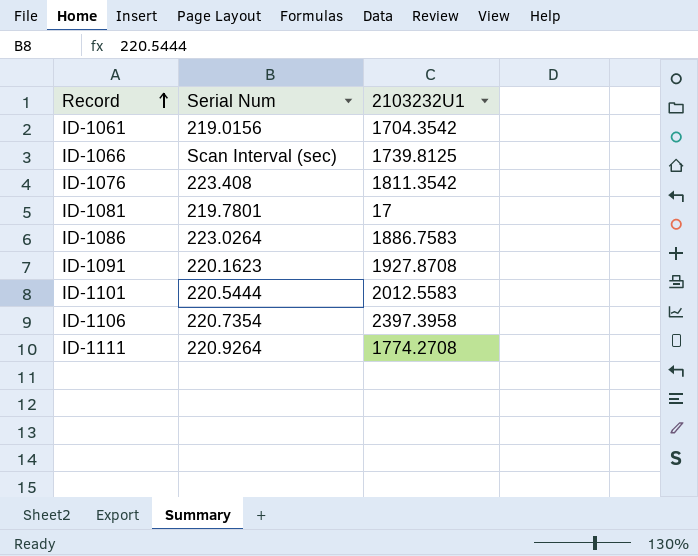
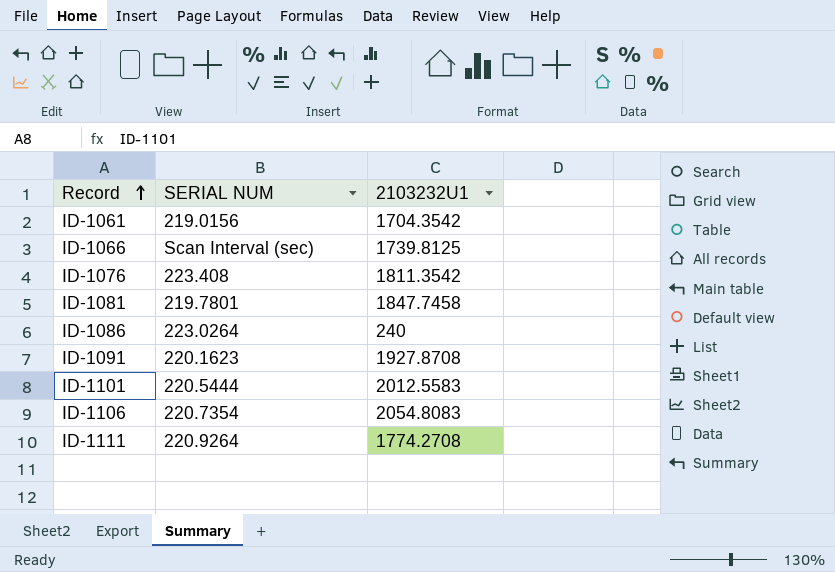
column name: Serial Num -> SERIAL NUM
ID-1081 | 2103232U1: 17 -> 1847.7458
ID-1086 | 2103232U1: 1886.7583 -> 240
ID-1106 | 2103232U1: 2397.3958 -> 2054.8083

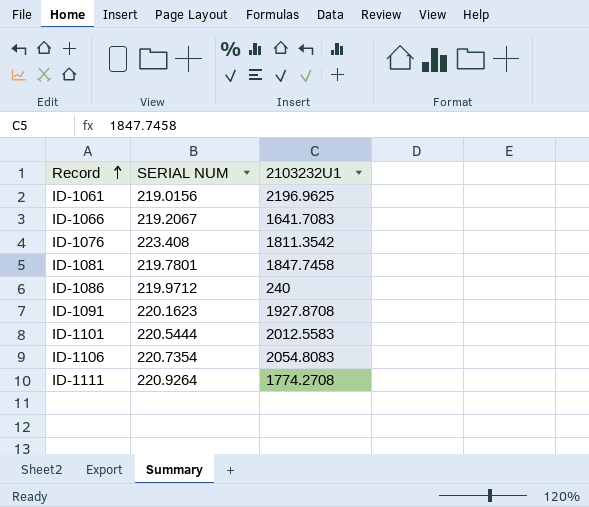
ID-1061 | 2103232U1: 1704.3542 -> 2196.9625
ID-1066 | SERIAL NUM: Scan Interval (sec) -> 219.2067
ID-1066 | 2103232U1: 1739.8125 -> 1641.7083
ID-1086 | SERIAL NUM: 223.0264 -> 219.9712

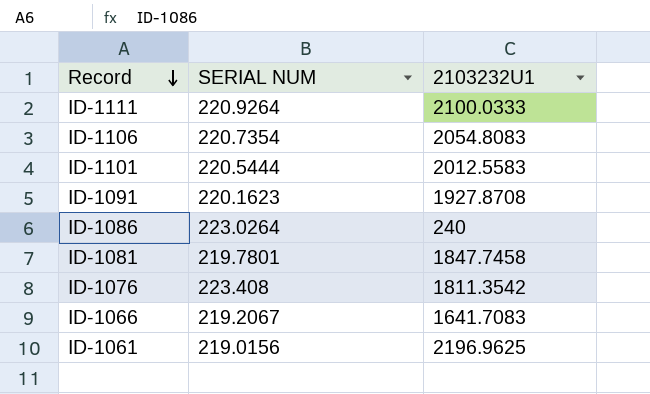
row order: Record ascending -> Record descending
ID-1111 | 2103232U1: 1774.2708 -> 2100.0333
ID-1086 | SERIAL NUM: 219.9712 -> 223.0264

